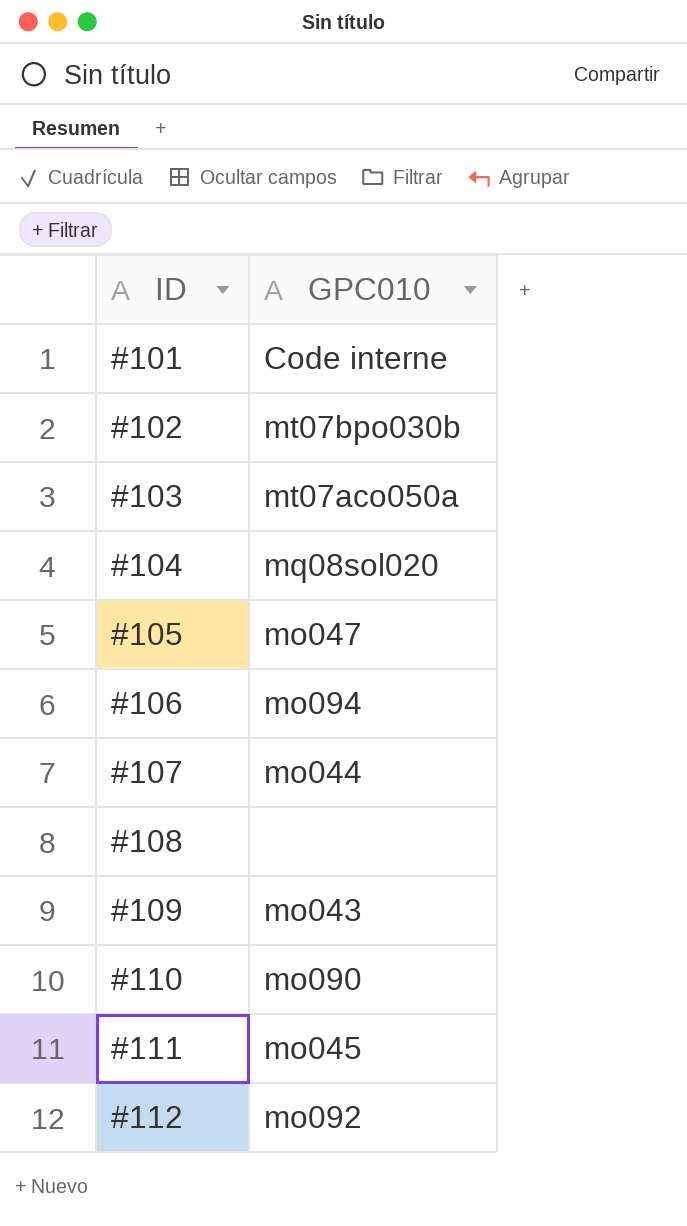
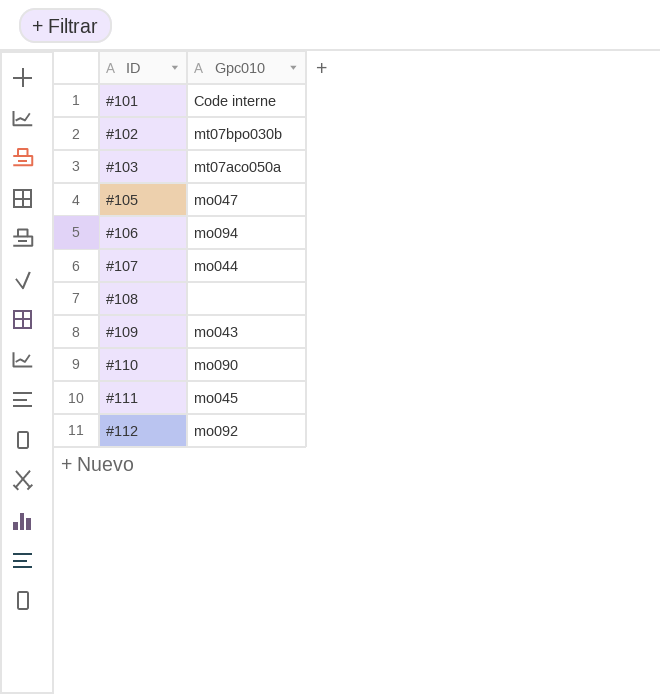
column name: GPC010 -> Gpc010
row #104: mq08sol020 -> none

